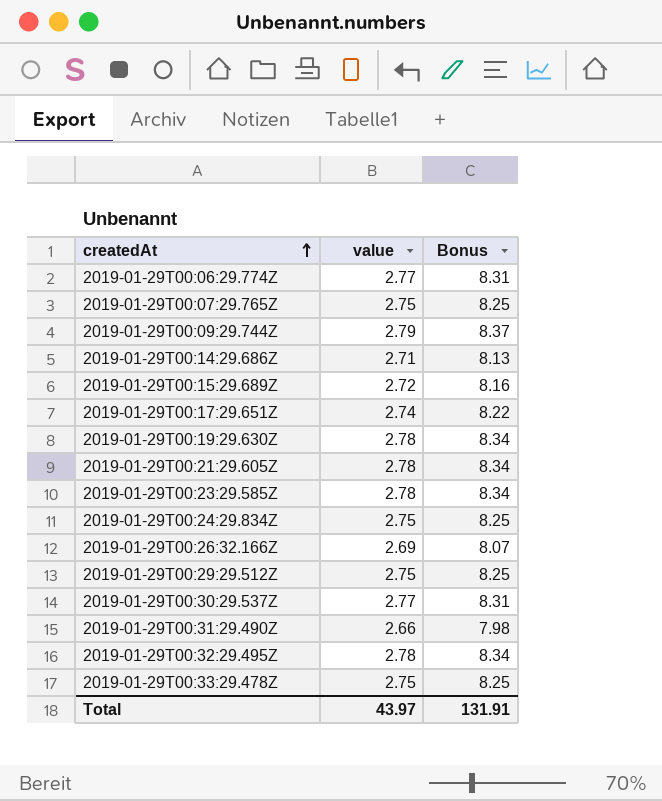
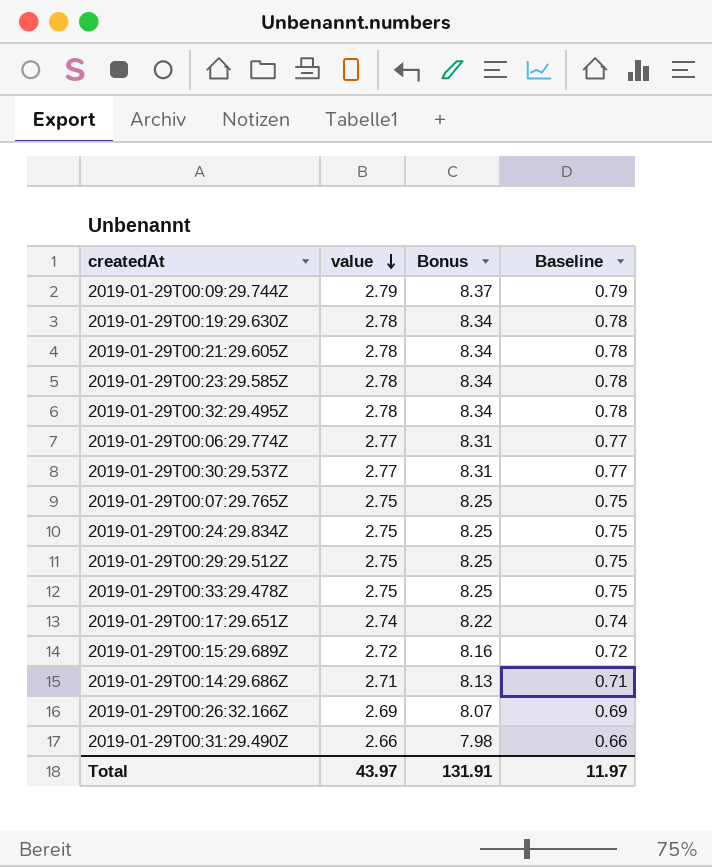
row order: createdAt ascending -> value descending
column Baseline | formula: none -> [value] - 2

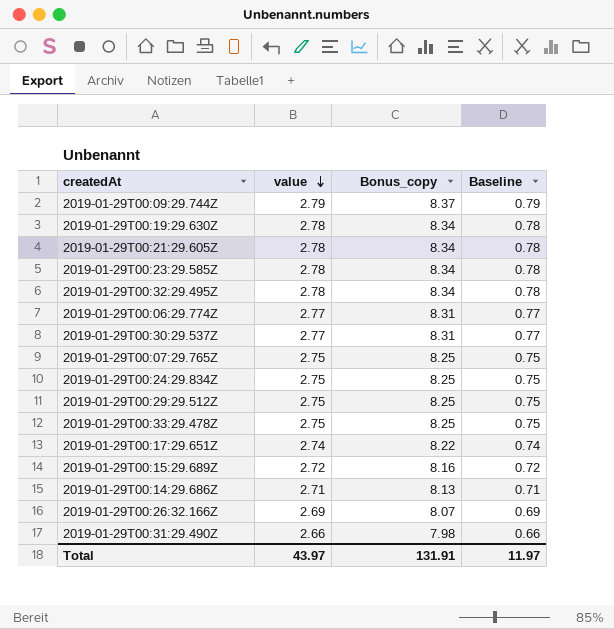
column name: Bonus -> Bonus_copy

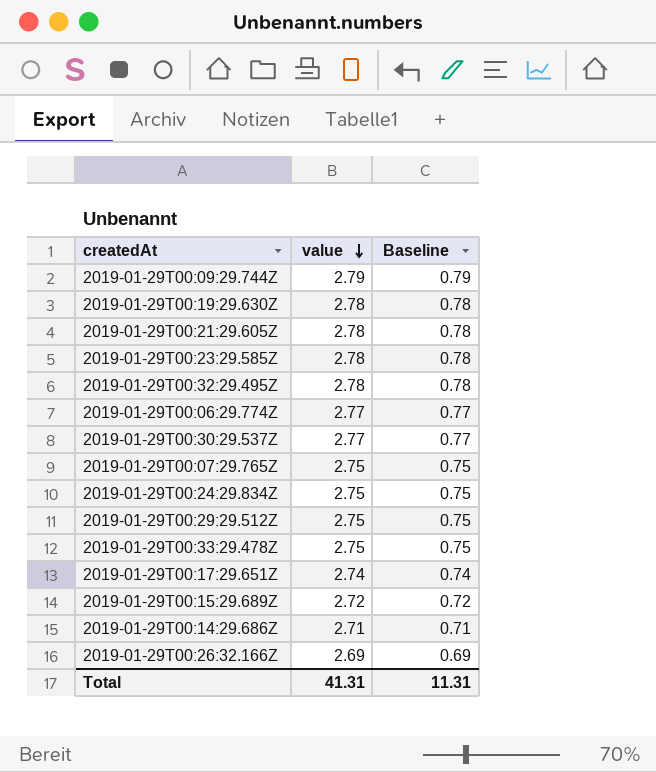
column Bonus_copy | formula: [value] * 3 -> none
row 2019-01-29T00:31:29.490Z: 2.66 | 7.98 | 0.66 -> none
Total | value: 43.97 -> 41.31
Total | Baseline: 11.97 -> 11.31

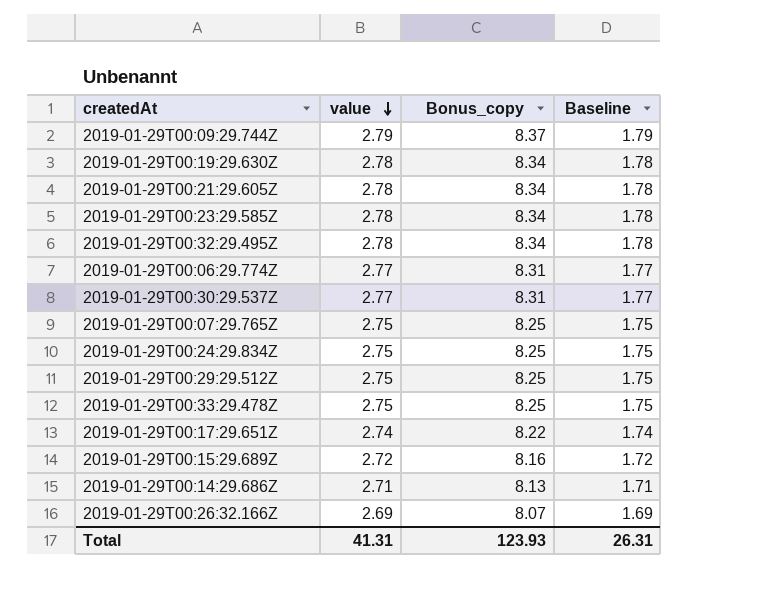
column Bonus_copy | formula: none -> [value] * 3
column Baseline | formula: [value] - 2 -> [value] - 1
Total | Baseline: 11.31 -> 26.31

